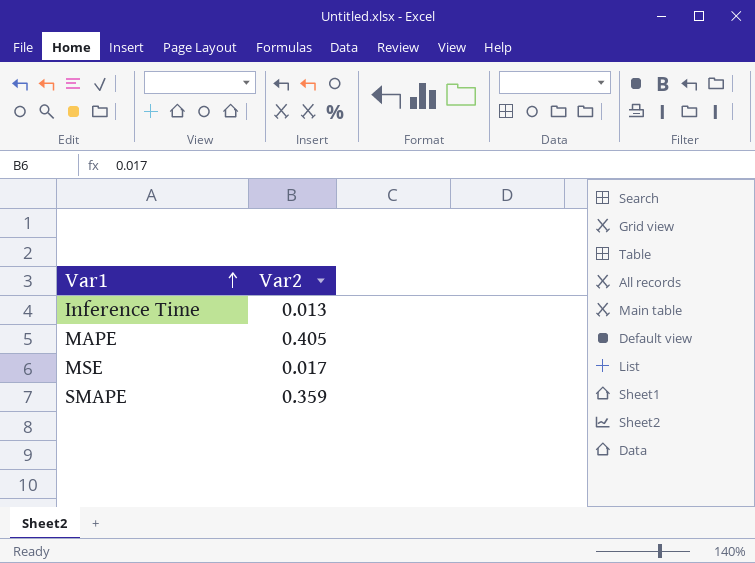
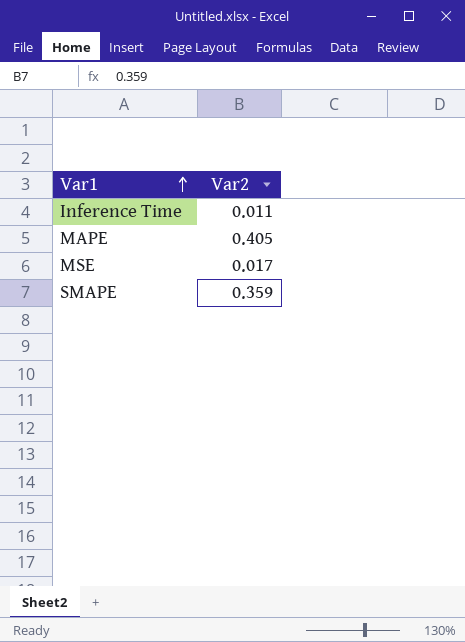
Inference Time | Var2: 0.013 -> 0.011

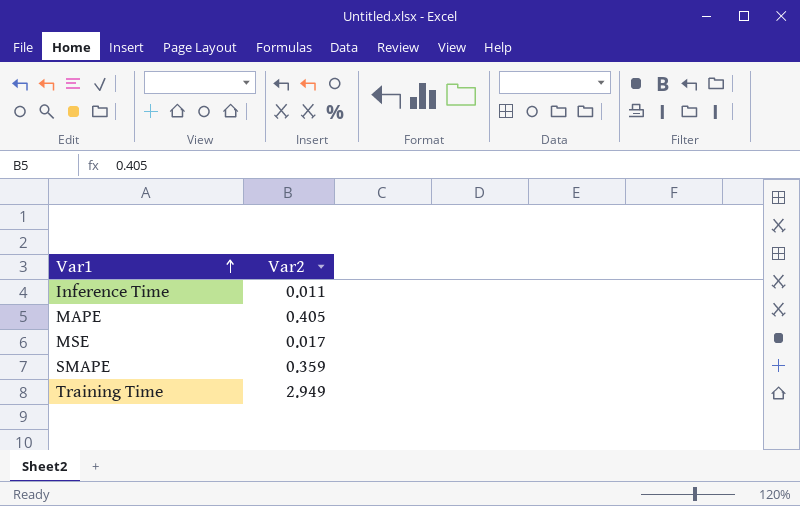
row Training Time: none -> 2.949

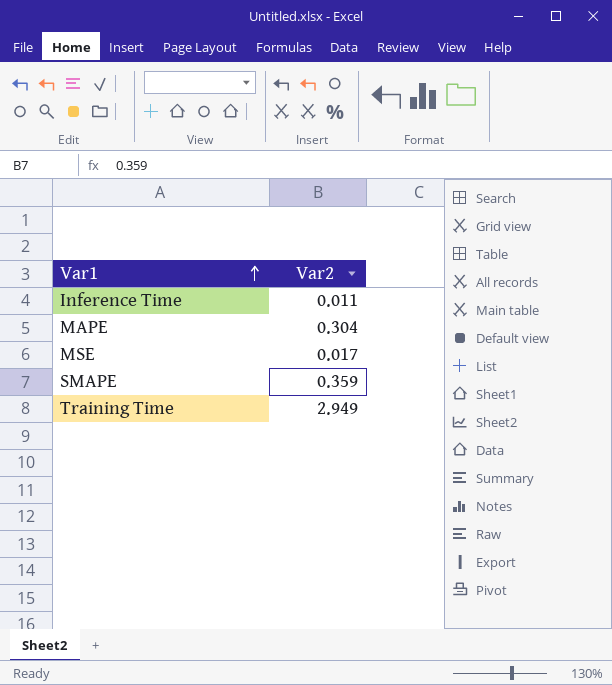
MAPE | Var2: 0.405 -> 0.304

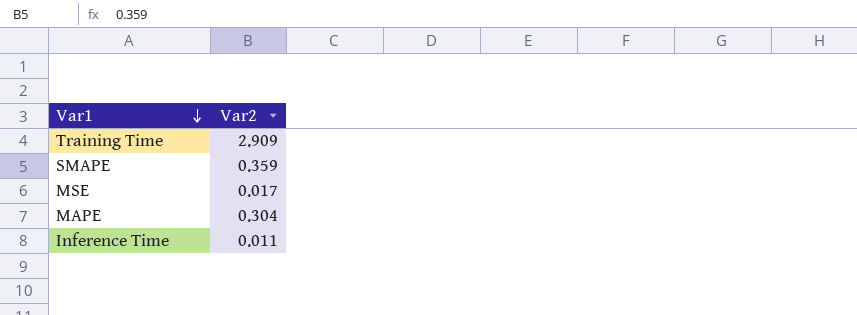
row order: Var1 ascending -> Var1 descending
Training Time | Var2: 2.949 -> 2.909

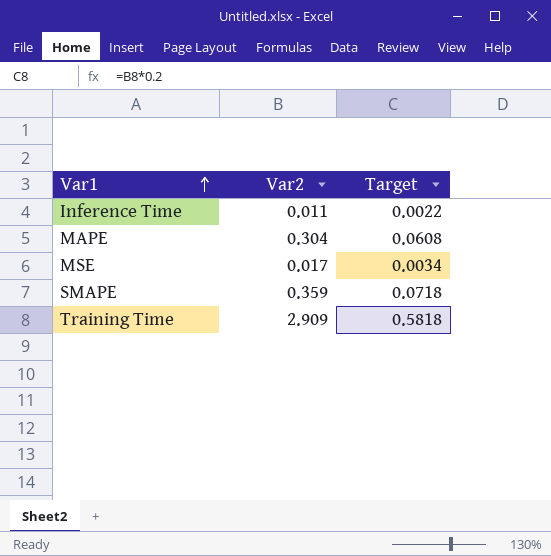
row order: Var1 descending -> Var1 ascending
column Target | formula: none -> [Var2] * 0.2

